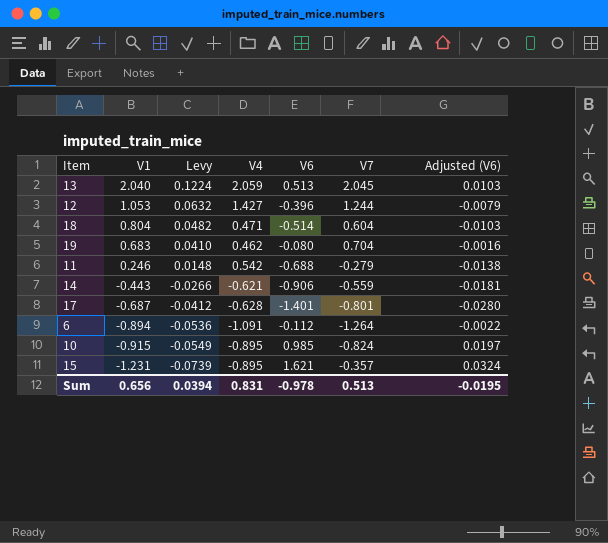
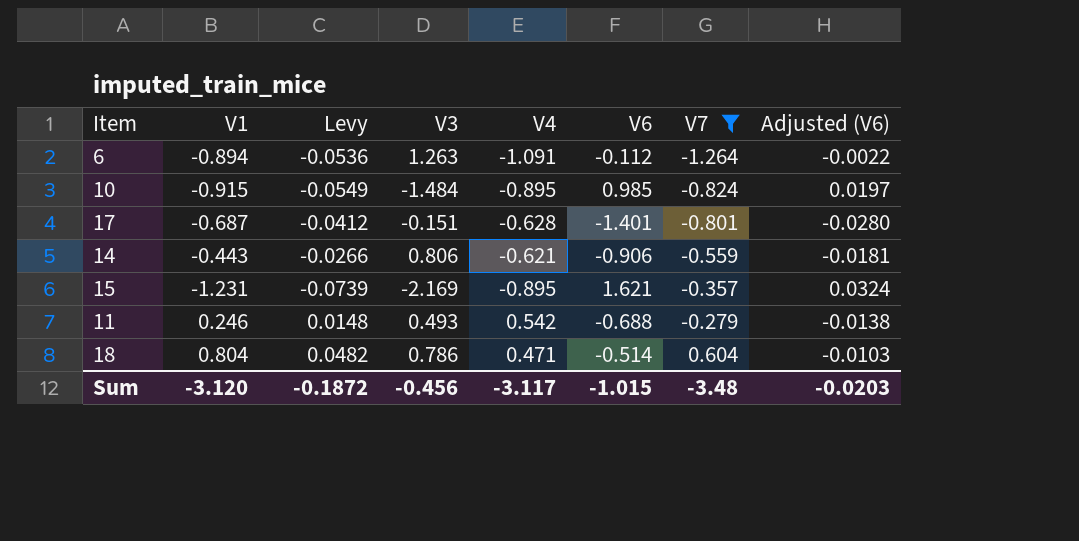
filter: none -> V7 <= 0.604
row order: V1 descending -> V7 ascending
column V3 | position: none -> 4
Sum | V1: 0.656 -> -3.120
Sum | Levy: 0.0394 -> -0.1872
Sum | V4: 0.831 -> -3.117
Sum | V6: -0.978 -> -1.015
Sum | V7: 0.513 -> -3.48
Sum | Adjusted (V6): -0.0195 -> -0.0203

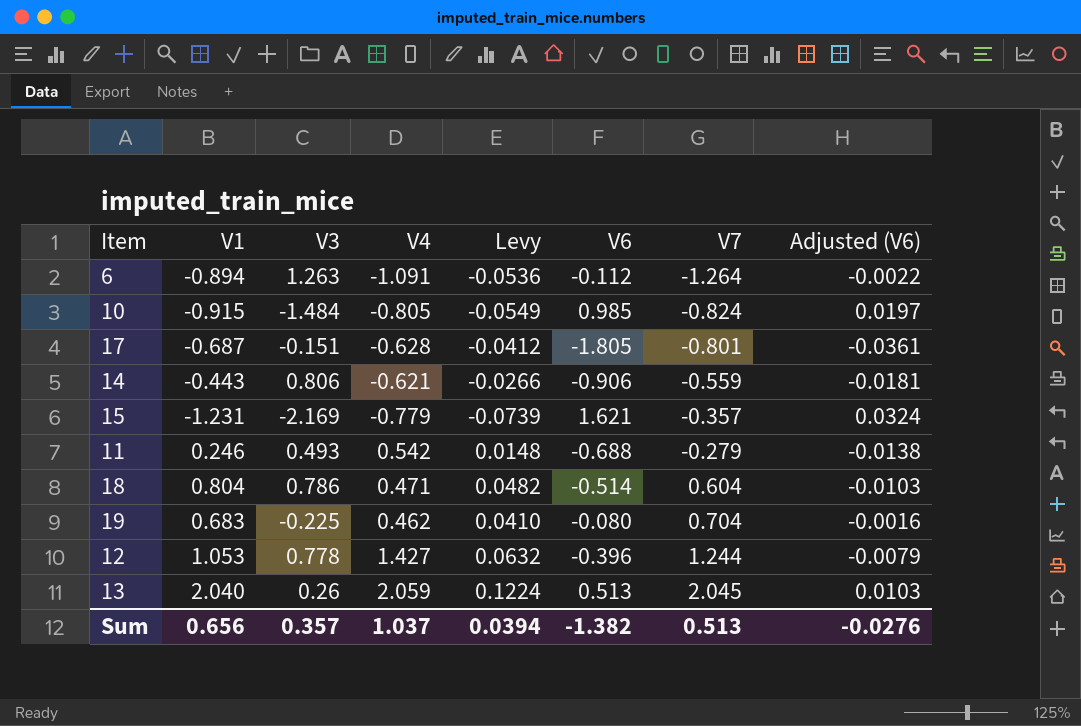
filter: V7 <= 0.604 -> none
column Levy | position: 3 -> 5
10 | V4: -0.895 -> -0.805
17 | V6: -1.401 -> -1.805
17 | Adjusted (V6): -0.0280 -> -0.0361
15 | V4: -0.895 -> -0.779
Sum | V1: -3.120 -> 0.656
Sum | V3: -0.456 -> 0.357
Sum | V4: -3.117 -> 1.037
Sum | Levy: -0.1872 -> 0.0394
Sum | V6: -1.015 -> -1.382
Sum | V7: -3.48 -> 0.513
Sum | Adjusted (V6): -0.0203 -> -0.0276

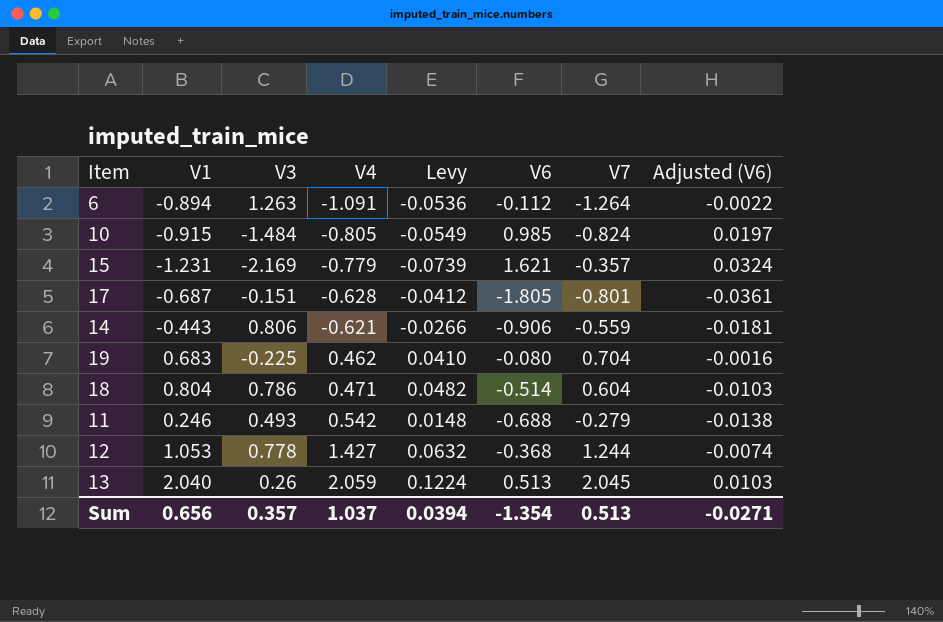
row order: V7 ascending -> V4 ascending
12 | V6: -0.396 -> -0.368
12 | Adjusted (V6): -0.0079 -> -0.0074
Sum | V6: -1.382 -> -1.354
Sum | Adjusted (V6): -0.0276 -> -0.0271

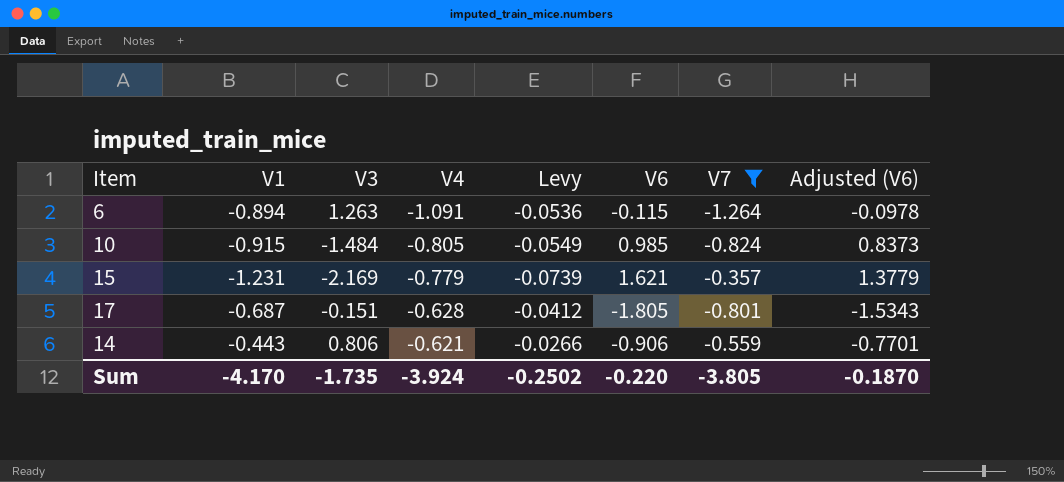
filter: none -> V7 <= -0.357
column Adjusted (V6) | formula: [V6] * 0.02 -> [V6] * 0.85
6 | V6: -0.112 -> -0.115
Sum | V1: 0.656 -> -4.170
Sum | V3: 0.357 -> -1.735
Sum | V4: 1.037 -> -3.924
Sum | Levy: 0.0394 -> -0.2502
Sum | V6: -1.354 -> -0.220
Sum | V7: 0.513 -> -3.805
Sum | Adjusted (V6): -0.0271 -> -0.1870

